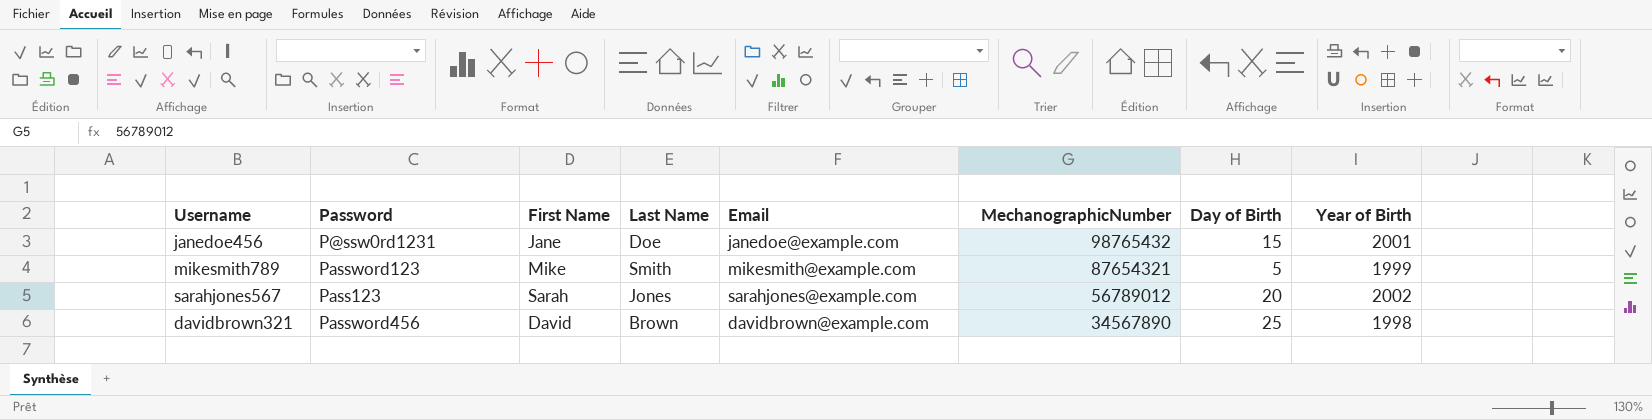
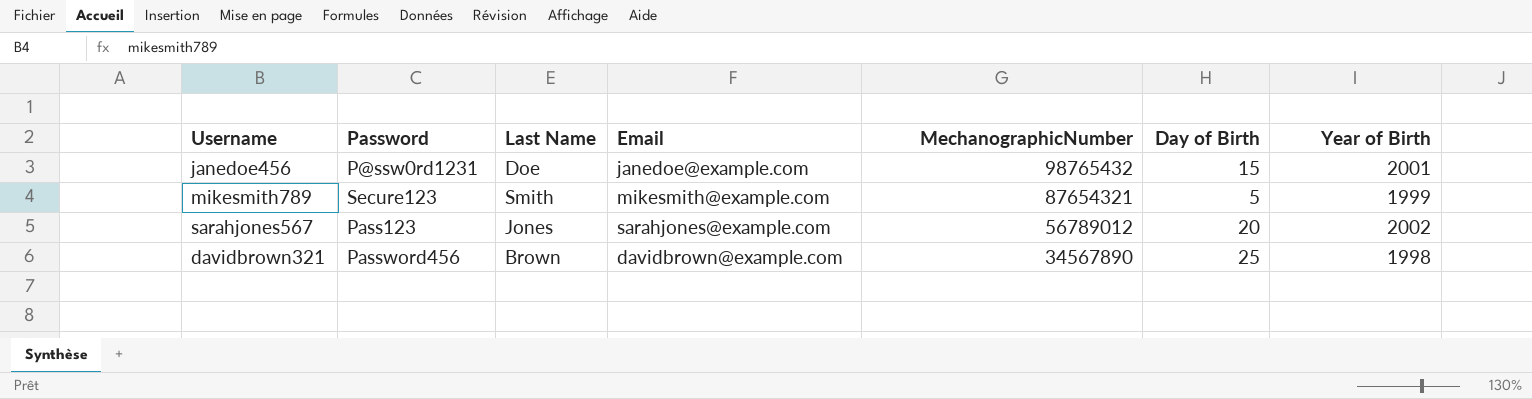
column First Name | position: 3 -> none
mikesmith789 | Password: Password123 -> Secure123

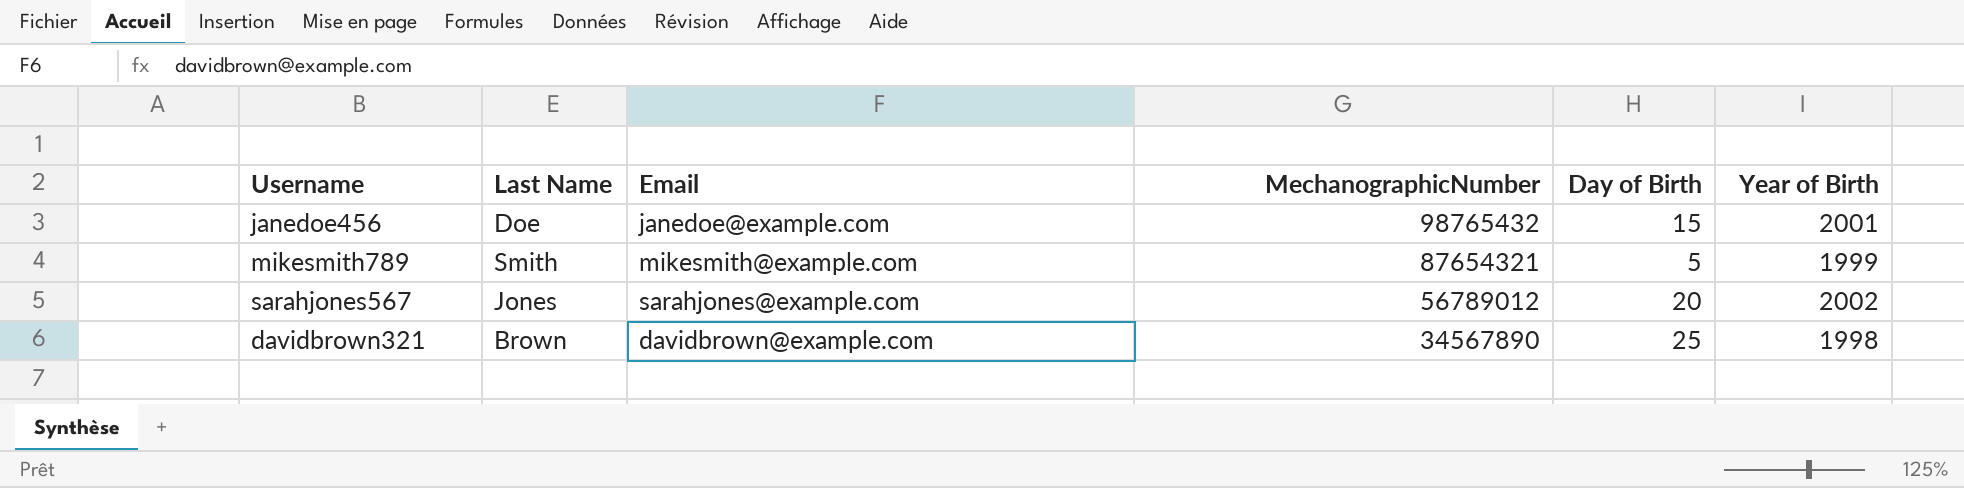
column Password | position: 2 -> none

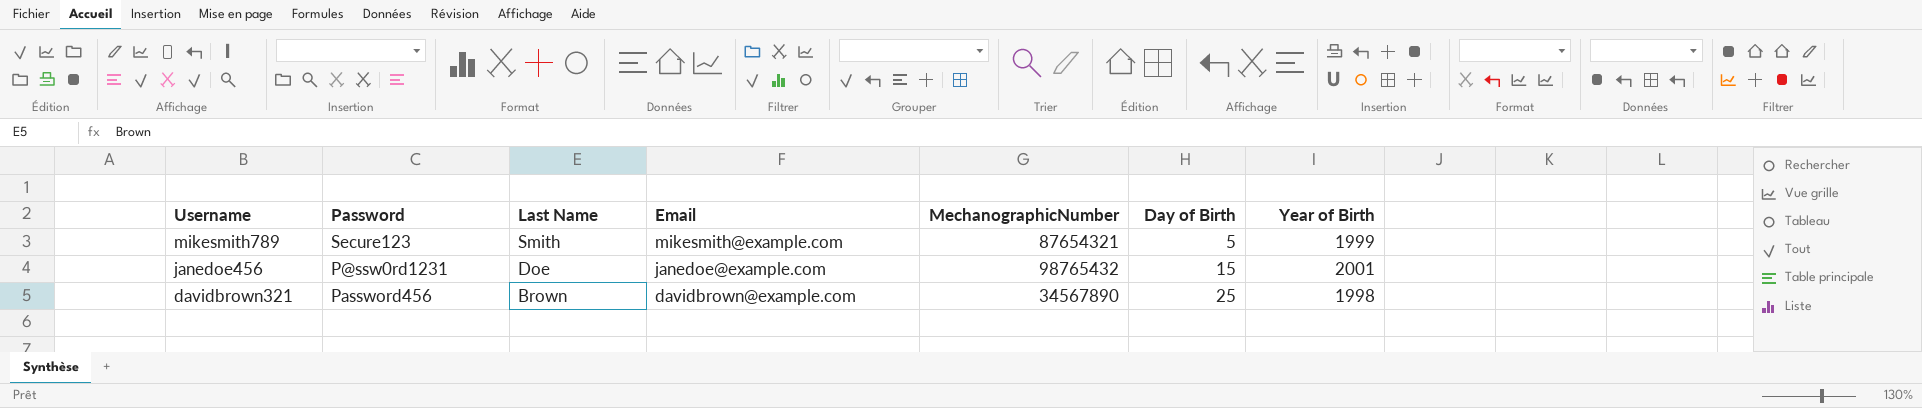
row order: MechanographicNumber descending -> Username descending
column Password | position: none -> 2
row sarahjones567: Jones | sarahjones@example.com | 56789012 | 20 | 2002 -> none

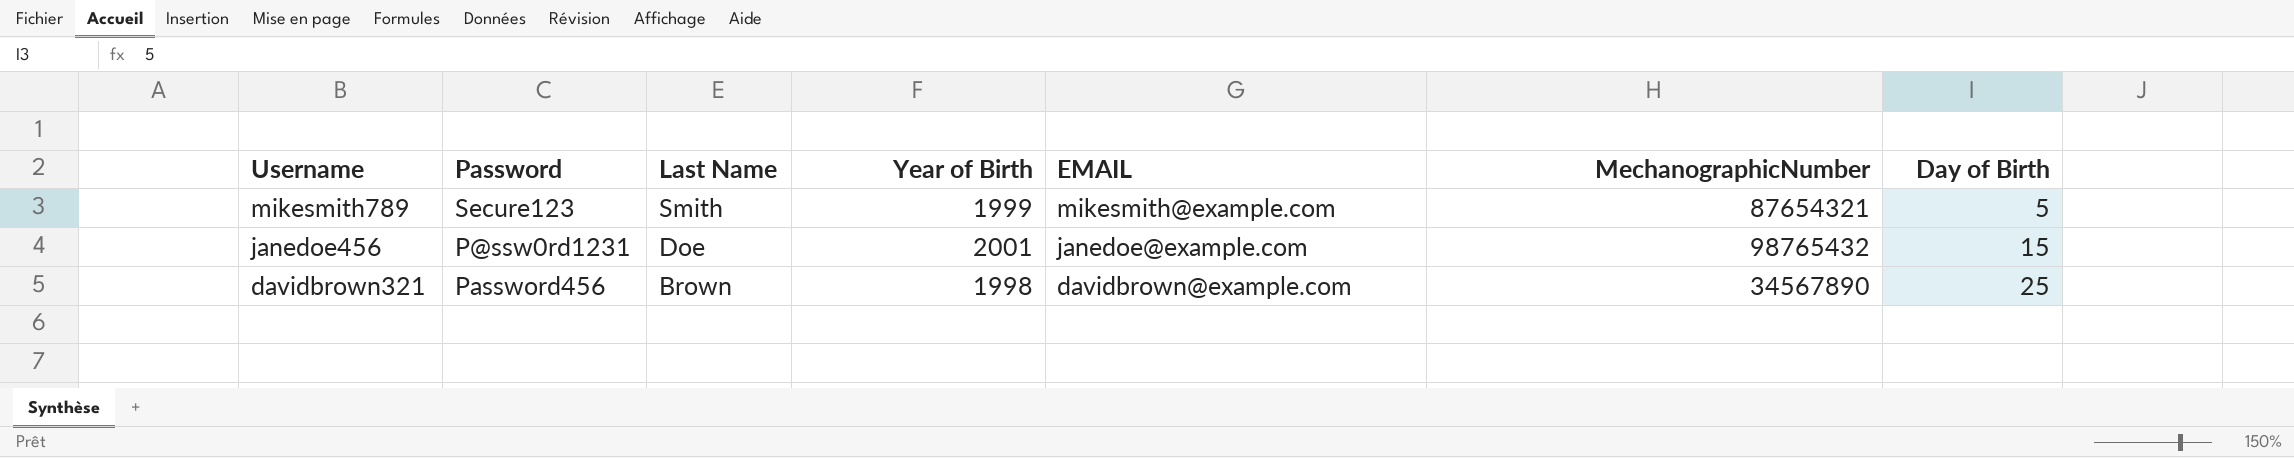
column Year of Birth | position: 7 -> 4
column name: Email -> EMAIL

